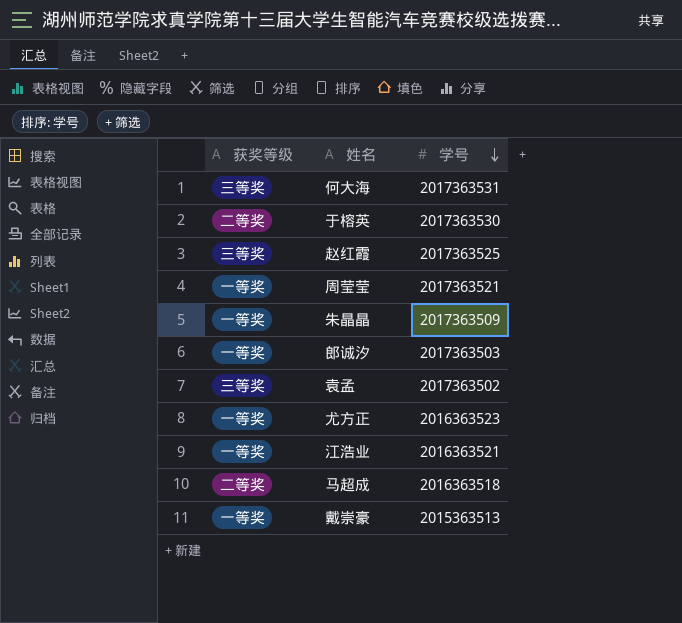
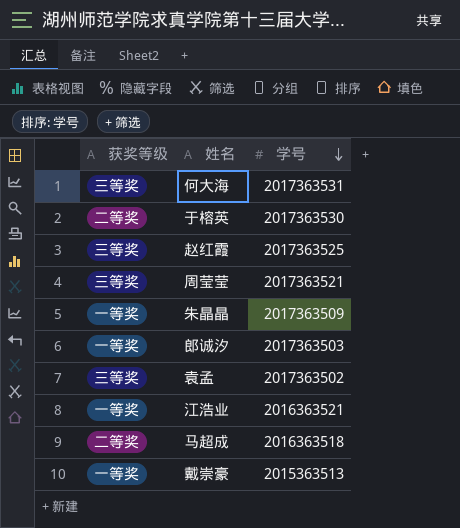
row 尤方正: 一等奖 | 2016363523 -> none
周莹莹 | 获奖等级: 一等奖 -> 三等奖

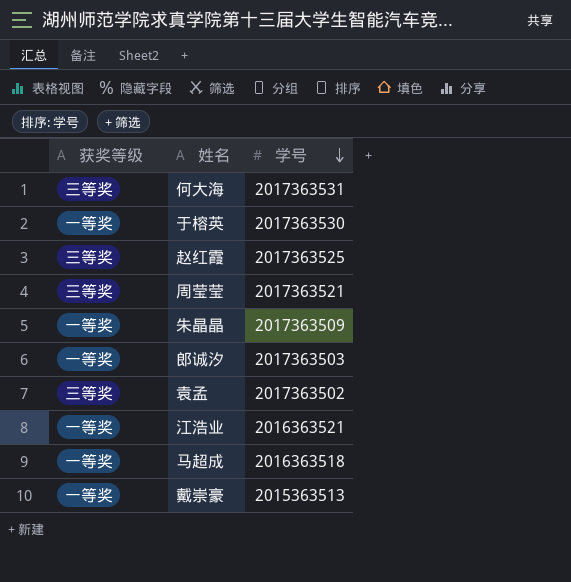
于榕英 | 获奖等级: 二等奖 -> 一等奖
马超成 | 获奖等级: 二等奖 -> 一等奖

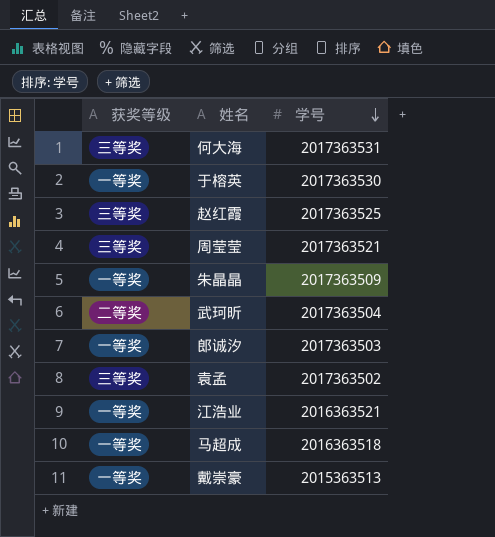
row 武珂昕: none -> 二等奖 | 2017363504

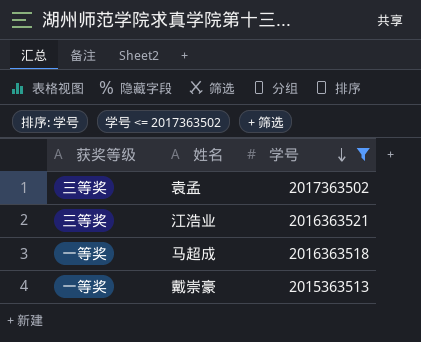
filter: none -> 学号 <= 2017363502
江浩业 | 获奖等级: 一等奖 -> 三等奖

